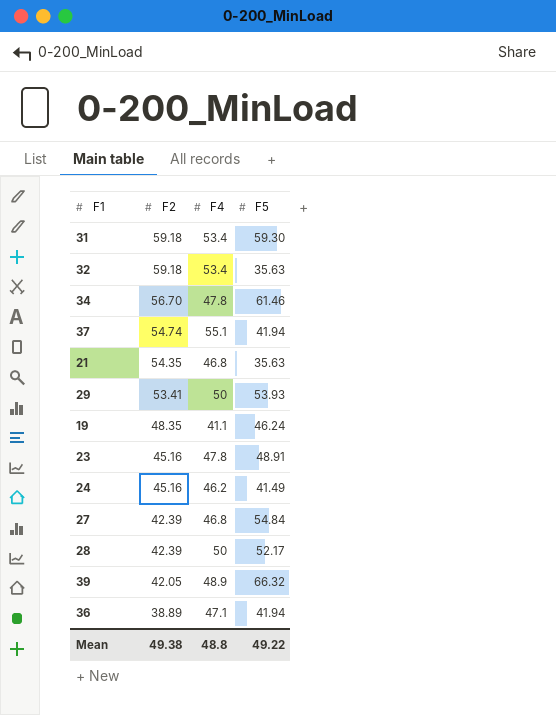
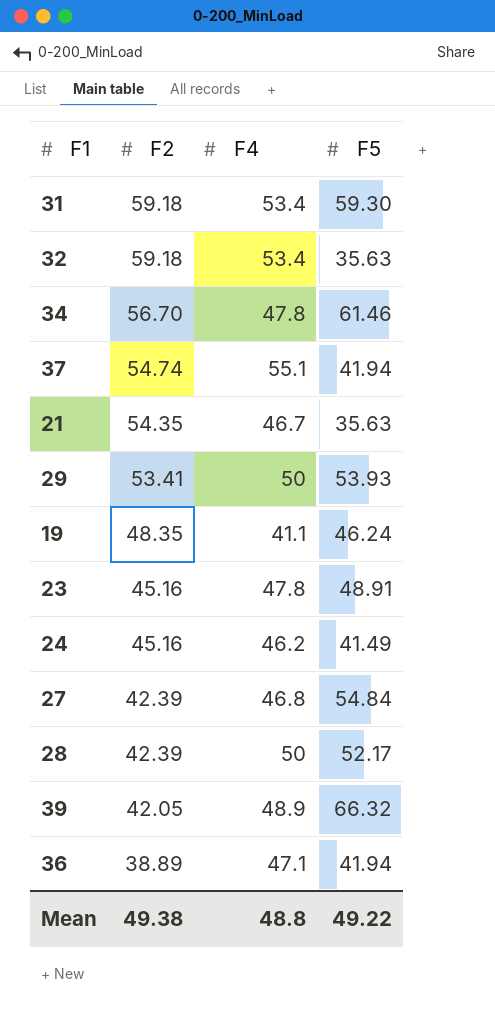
21 | F4: 46.8 -> 46.7

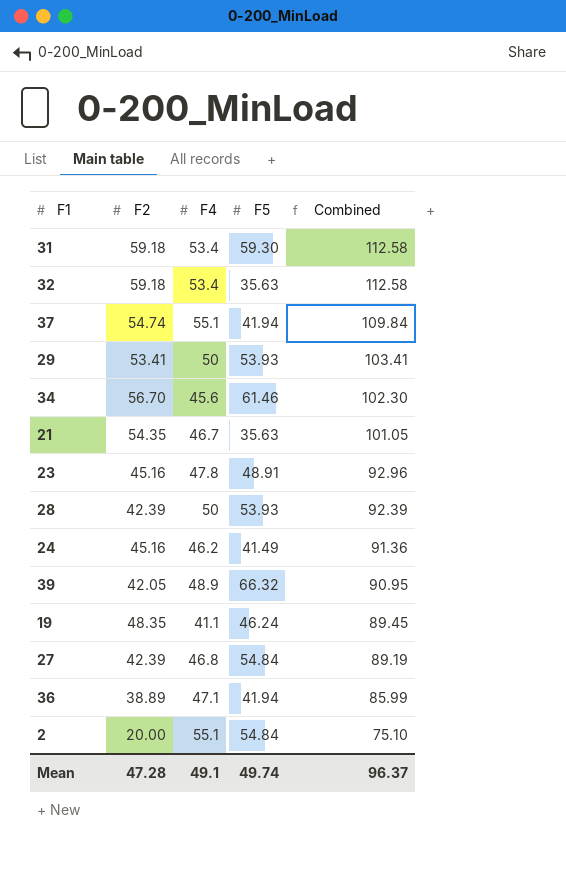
row order: F2 descending -> Combined descending
column Combined | formula: none -> [F2] + [F4]
34 | F4: 47.8 -> 45.6
28 | F5: 52.17 -> 53.93
row 2: none -> 20.00 | 55.1 | 54.84 | 75.10
Mean | F2: 49.38 -> 47.28
Mean | F4: 48.8 -> 49.1
Mean | F5: 49.22 -> 49.74

